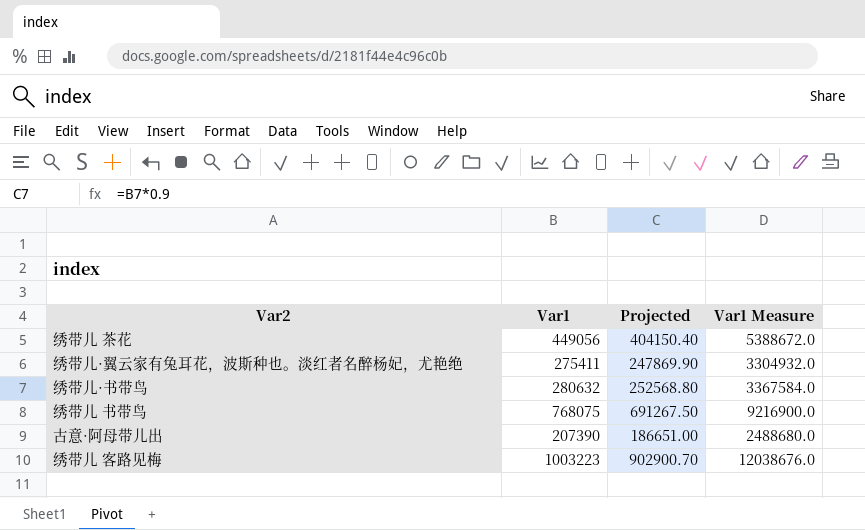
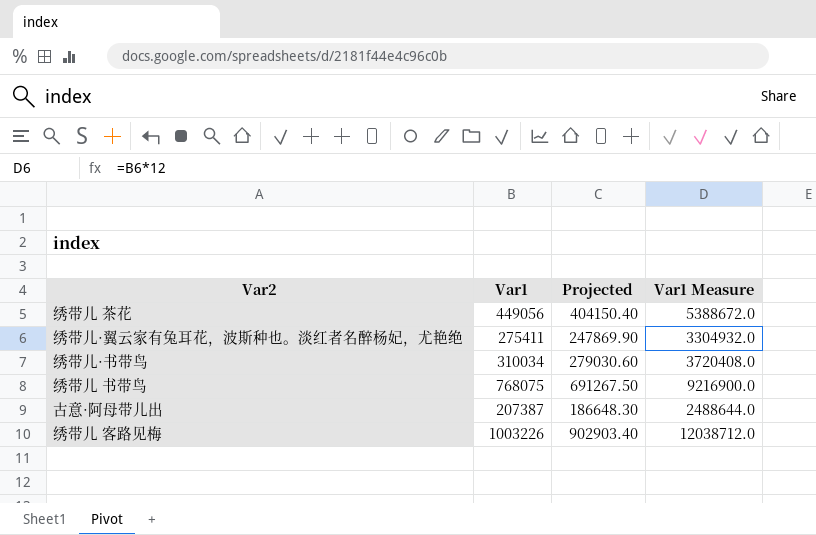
绣带儿·书带鸟 | Var1: 280632 -> 310034
绣带儿·书带鸟 | Projected: 252568.80 -> 279030.60
绣带儿·书带鸟 | Var1 Measure: 3367584.0 -> 3720408.0
古意·阿母带儿出 | Var1: 207390 -> 207387
古意·阿母带儿出 | Projected: 186651.00 -> 186648.30
古意·阿母带儿出 | Var1 Measure: 2488680.0 -> 2488644.0
绣带儿 客路见梅 | Var1: 1003223 -> 1003226
绣带儿 客路见梅 | Projected: 902900.70 -> 902903.40
绣带儿 客路见梅 | Var1 Measure: 12038676.0 -> 12038712.0

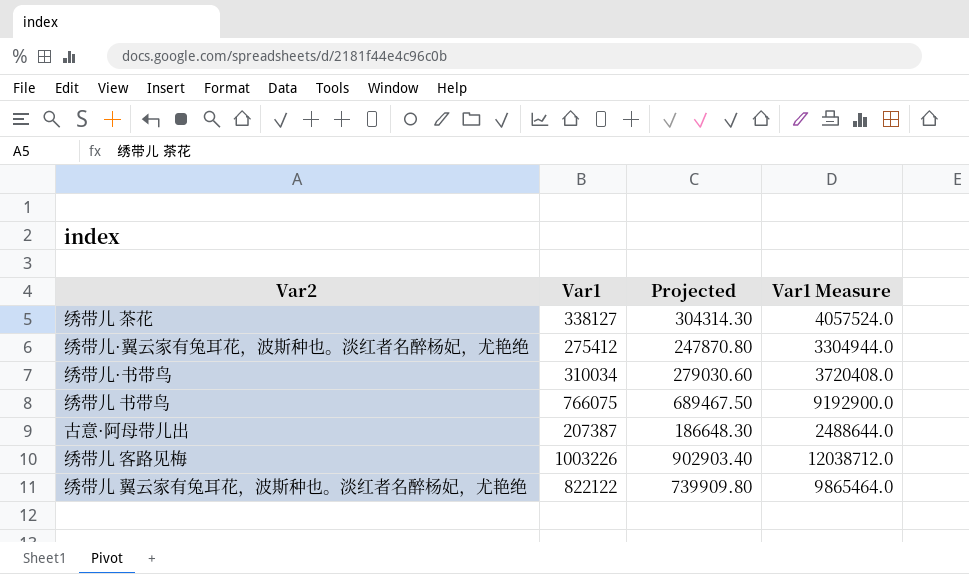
绣带儿 茶花 | Var1: 449056 -> 338127
绣带儿 茶花 | Projected: 404150.40 -> 304314.30
绣带儿 茶花 | Var1 Measure: 5388672.0 -> 4057524.0
绣带儿·翼云家有兔耳花，波斯种也。淡红者名醉杨妃，尤艳绝 | Var1: 275411 -> 275412
绣带儿·翼云家有兔耳花，波斯种也。淡红者名醉杨妃，尤艳绝 | Projected: 247869.90 -> 247870.80
绣带儿·翼云家有兔耳花，波斯种也。淡红者名醉杨妃，尤艳绝 | Var1 Measure: 3304932.0 -> 3304944.0
绣带儿 书带鸟 | Var1: 768075 -> 766075
绣带儿 书带鸟 | Projected: 691267.50 -> 689467.50
绣带儿 书带鸟 | Var1 Measure: 9216900.0 -> 9192900.0
row 绣带儿 翼云家有兔耳花，波斯种也。淡红者名醉杨妃，尤艳绝: none -> 822122 | 739909.80 | 9865464.0

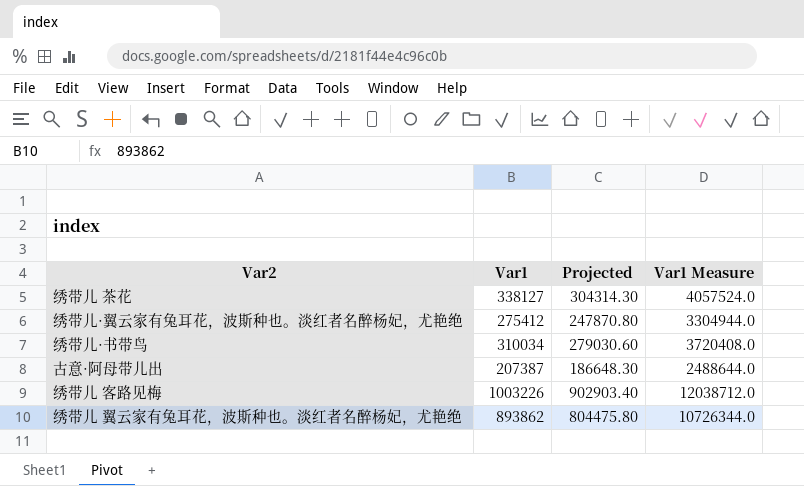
row 绣带儿 书带鸟: 766075 | 689467.50 | 9192900.0 -> none
绣带儿 翼云家有兔耳花，波斯种也。淡红者名醉杨妃，尤艳绝 | Var1: 822122 -> 893862
绣带儿 翼云家有兔耳花，波斯种也。淡红者名醉杨妃，尤艳绝 | Projected: 739909.80 -> 804475.80
绣带儿 翼云家有兔耳花，波斯种也。淡红者名醉杨妃，尤艳绝 | Var1 Measure: 9865464.0 -> 10726344.0

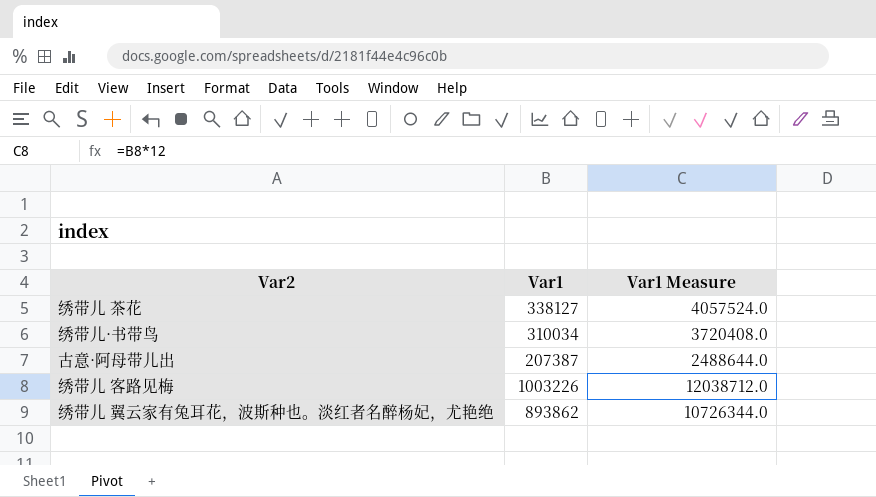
column Projected | formula: [Var1] * 0.9 -> none
row 绣带儿·翼云家有兔耳花，波斯种也。淡红者名醉杨妃，尤艳绝: 275412 | 247870.80 | 3304944.0 -> none

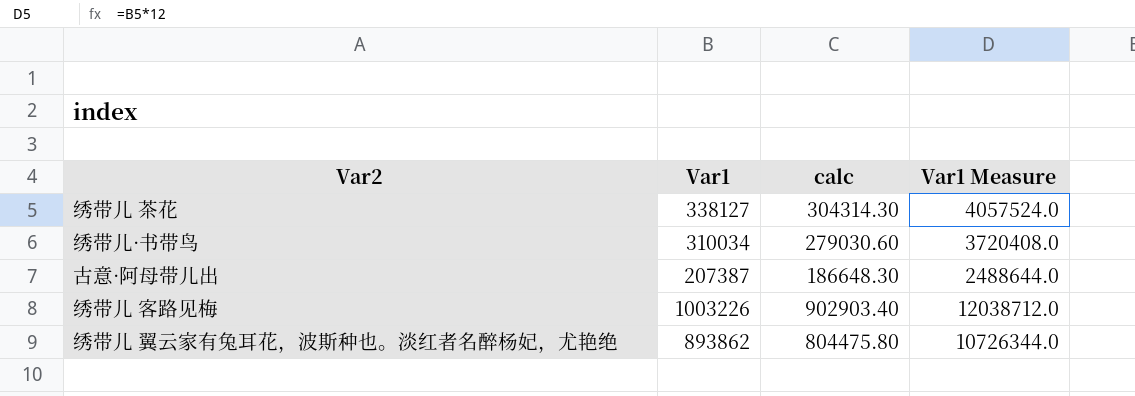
column calc | formula: none -> [Var1] * 0.9

